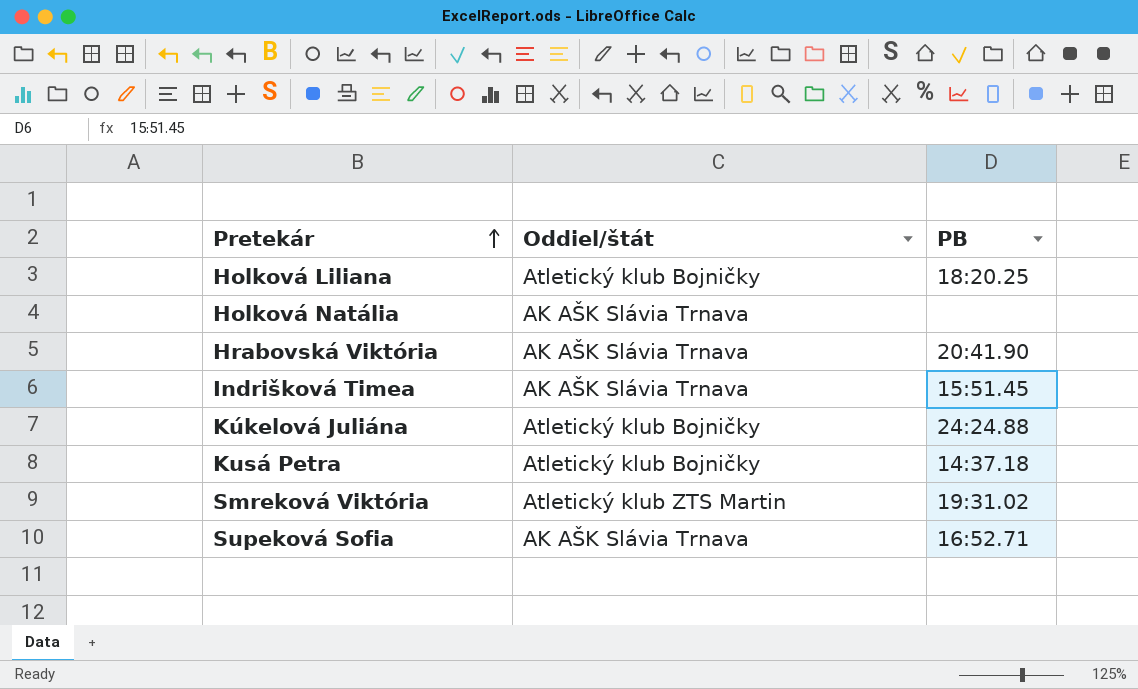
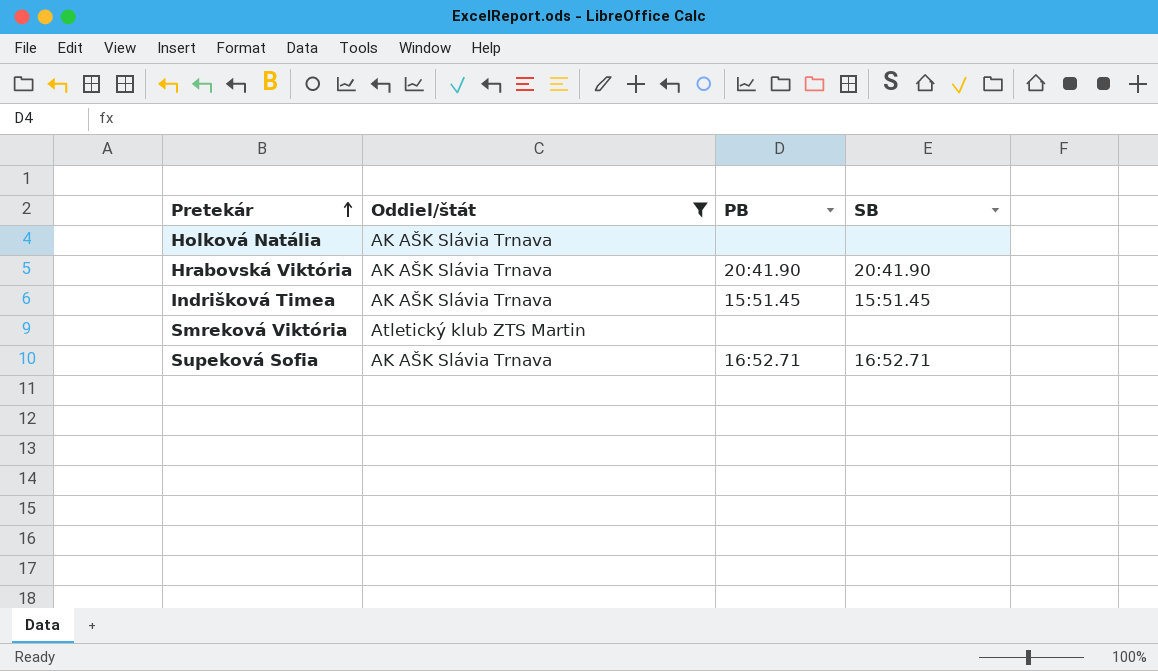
filter: none -> Oddiel/štát != Atletický klub Bojničky
column SB | position: none -> 4
Smreková Viktória | PB: 19:31.02 -> none

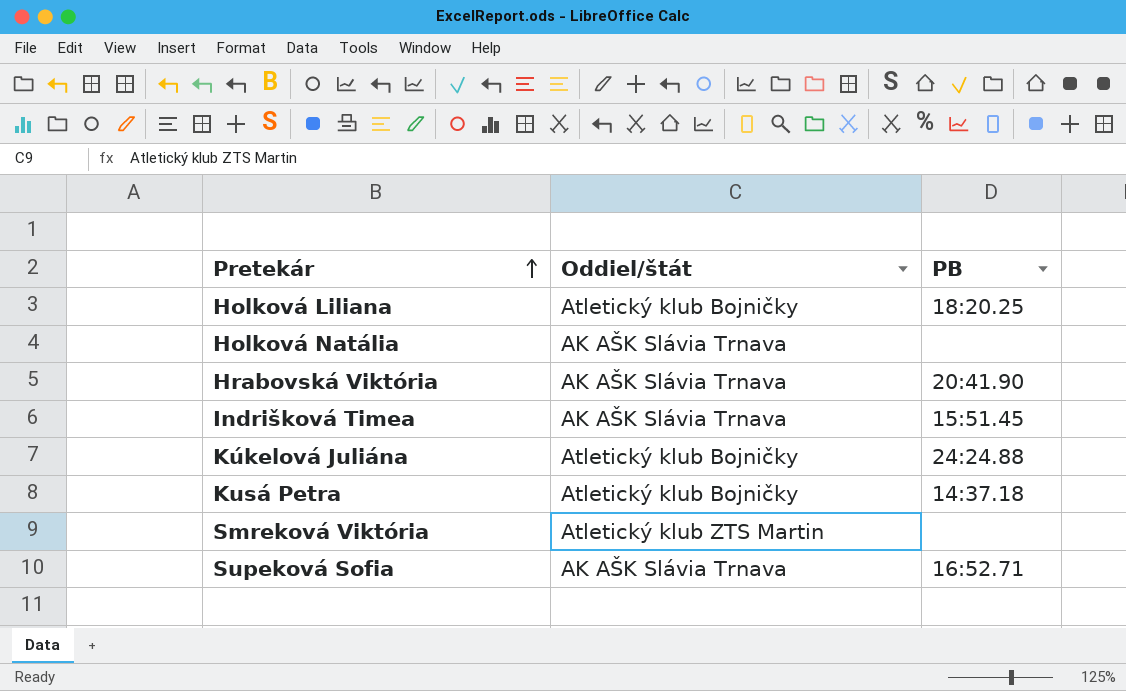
filter: Oddiel/štát != Atletický klub Bojničky -> none
column SB | position: 4 -> none

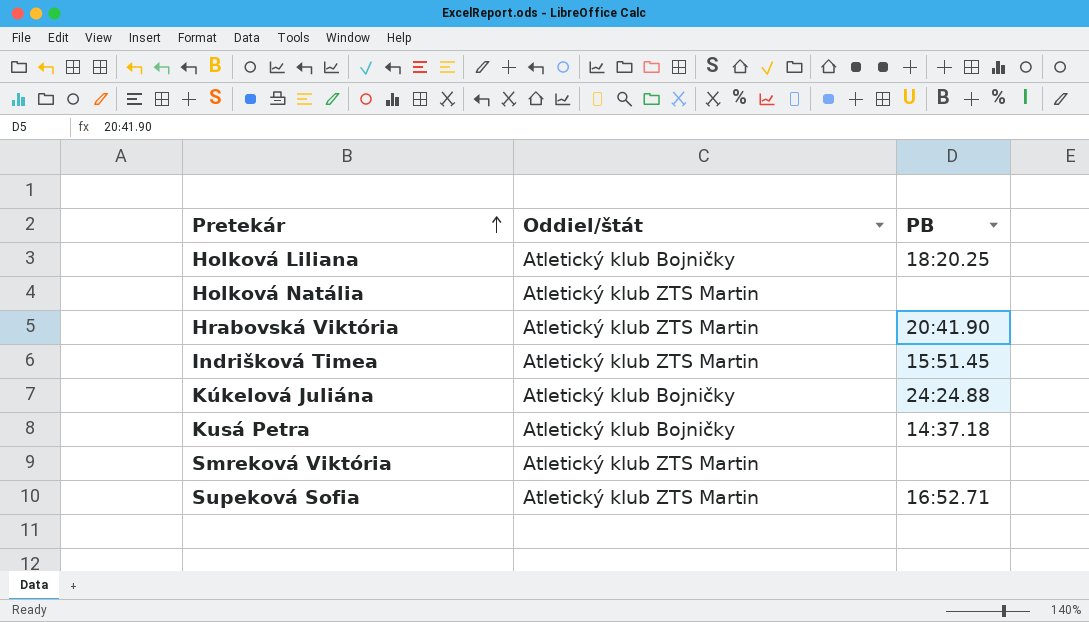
Holková Natália | Oddiel/štát: AK AŠK Slávia Trnava -> Atletický klub ZTS Martin
Hrabovská Viktória | Oddiel/štát: AK AŠK Slávia Trnava -> Atletický klub ZTS Martin
Indrišková Timea | Oddiel/štát: AK AŠK Slávia Trnava -> Atletický klub ZTS Martin
Supeková Sofia | Oddiel/štát: AK AŠK Slávia Trnava -> Atletický klub ZTS Martin

